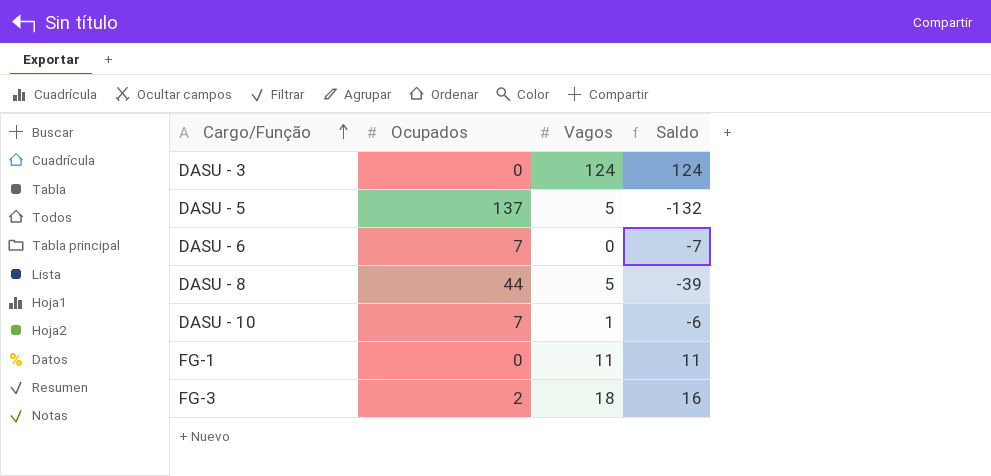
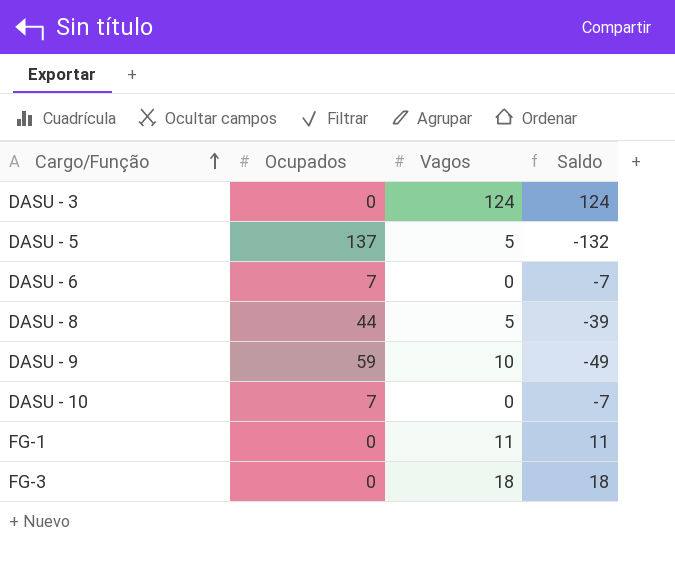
row DASU - 9: none -> 59 | 10 | -49
DASU - 10 | Vagos: 1 -> 0
DASU - 10 | Saldo: -6 -> -7
FG-3 | Ocupados: 2 -> 0
FG-3 | Saldo: 16 -> 18

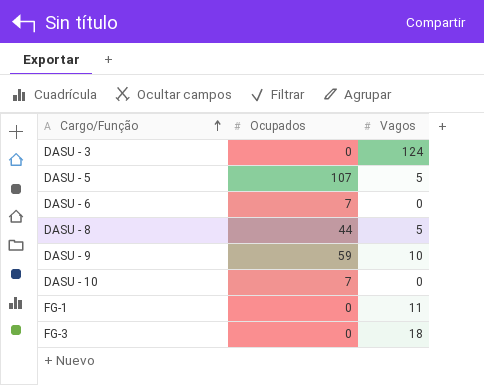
column Saldo | formula: [Vagos] - [Ocupados] -> none
DASU - 5 | Ocupados: 137 -> 107

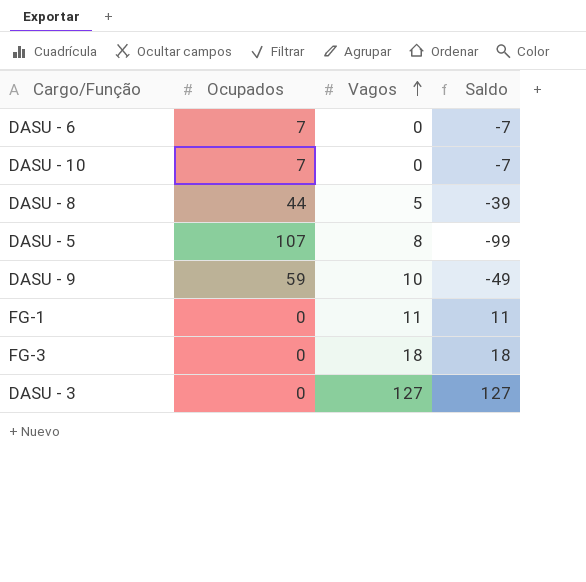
row order: Cargo/Função ascending -> Vagos ascending
column Saldo | formula: none -> [Vagos] - [Ocupados]
DASU - 5 | Vagos: 5 -> 8
DASU - 3 | Vagos: 124 -> 127

